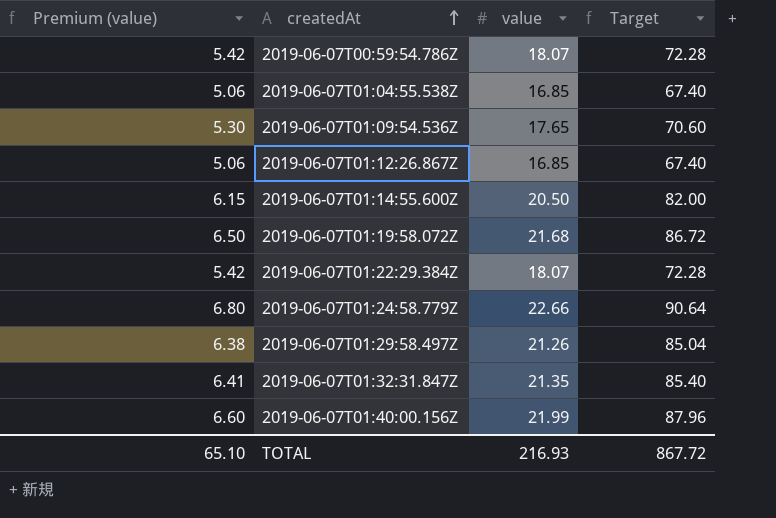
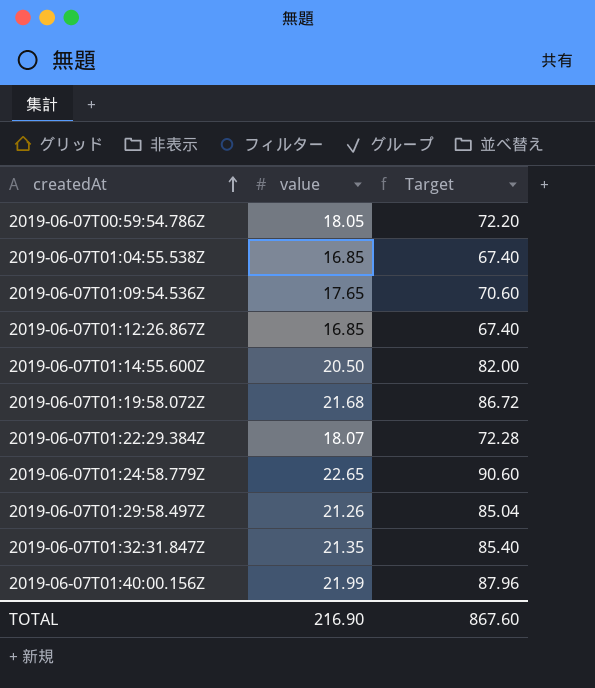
column Premium (value) | formula: [value] * 0.3 -> none
2019-06-07T00:59:54.786Z | value: 18.07 -> 18.05
2019-06-07T00:59:54.786Z | Target: 72.28 -> 72.20
2019-06-07T01:24:58.779Z | value: 22.66 -> 22.65
2019-06-07T01:24:58.779Z | Target: 90.64 -> 90.60
TOTAL | value: 216.93 -> 216.90
TOTAL | Target: 867.72 -> 867.60

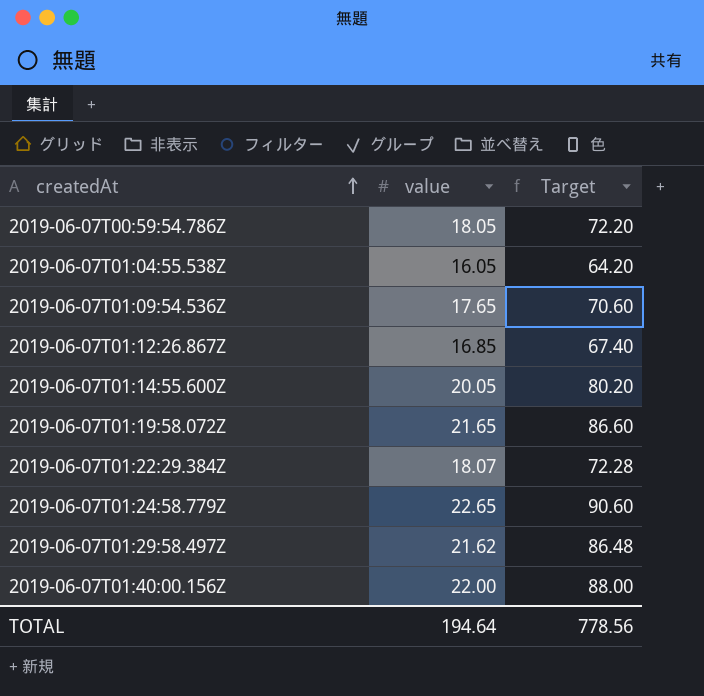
row 2019-06-07T01:32:31.847Z: 21.35 | 85.40 -> none
2019-06-07T01:04:55.538Z | value: 16.85 -> 16.05
2019-06-07T01:04:55.538Z | Target: 67.40 -> 64.20
2019-06-07T01:14:55.600Z | value: 20.50 -> 20.05
2019-06-07T01:14:55.600Z | Target: 82.00 -> 80.20
2019-06-07T01:19:58.072Z | value: 21.68 -> 21.65
2019-06-07T01:19:58.072Z | Target: 86.72 -> 86.60
2019-06-07T01:29:58.497Z | value: 21.26 -> 21.62
2019-06-07T01:29:58.497Z | Target: 85.04 -> 86.48
2019-06-07T01:40:00.156Z | value: 21.99 -> 22.00
2019-06-07T01:40:00.156Z | Target: 87.96 -> 88.00
TOTAL | value: 216.90 -> 194.64
TOTAL | Target: 867.60 -> 778.56

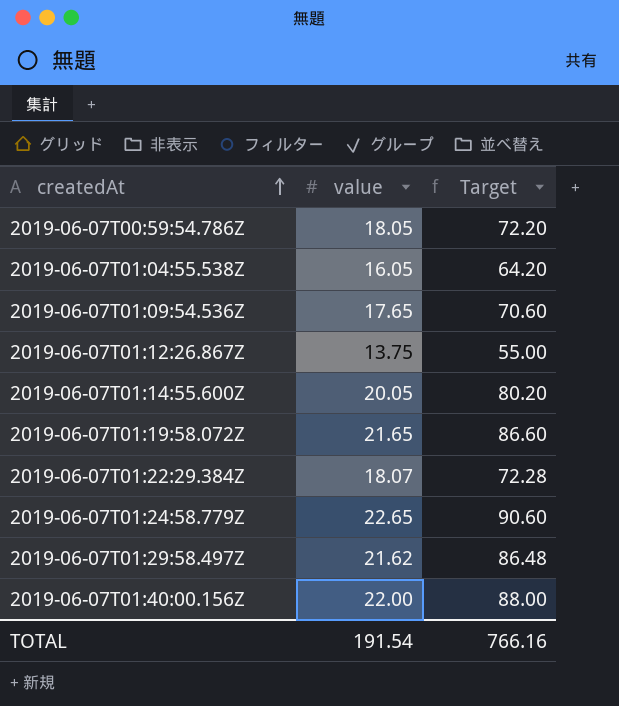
2019-06-07T01:12:26.867Z | value: 16.85 -> 13.75
2019-06-07T01:12:26.867Z | Target: 67.40 -> 55.00
TOTAL | value: 194.64 -> 191.54
TOTAL | Target: 778.56 -> 766.16

